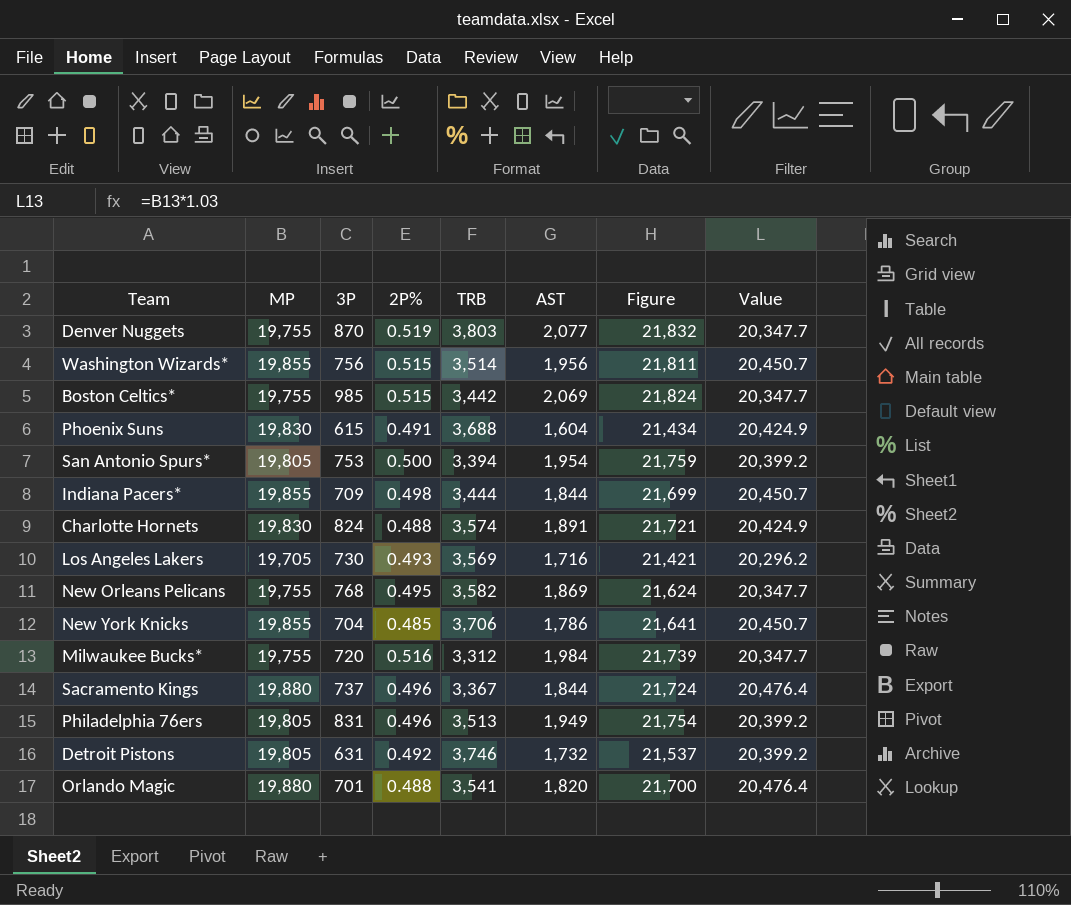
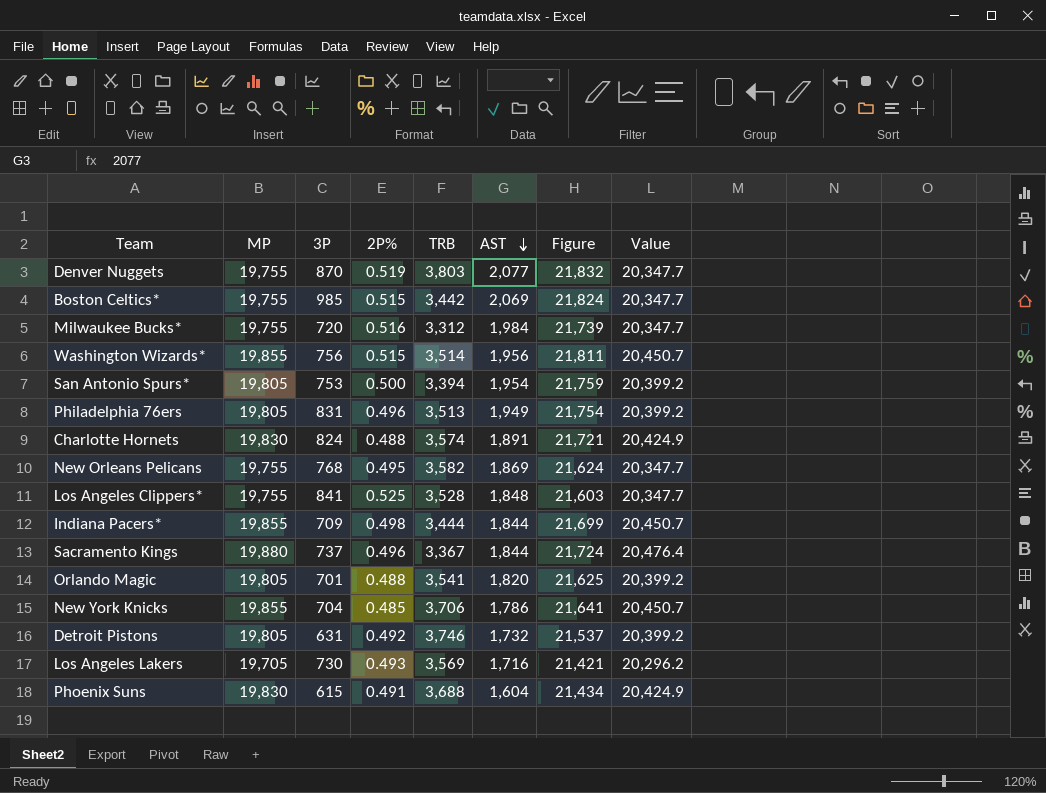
row order: none -> AST descending
row Los Angeles Clippers*: none -> 19,755 | 841 | 0.525 | 3,528 | 1,848 | 21,603 | 20,347.7
Orlando Magic | MP: 19,880 -> 19,805
Orlando Magic | Figure: 21,700 -> 21,625
Orlando Magic | Value: 20,476.4 -> 20,399.2

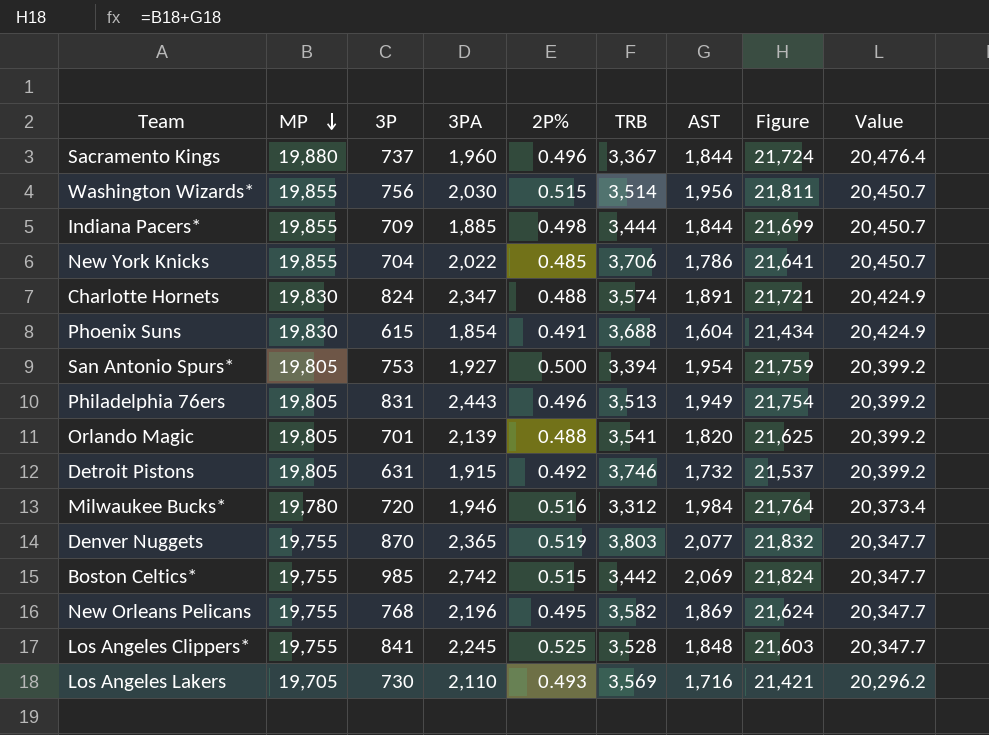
row order: AST descending -> MP descending
column 3PA | position: none -> 4
Milwaukee Bucks* | MP: 19,755 -> 19,780
Milwaukee Bucks* | Figure: 21,739 -> 21,764
Milwaukee Bucks* | Value: 20,347.7 -> 20,373.4

